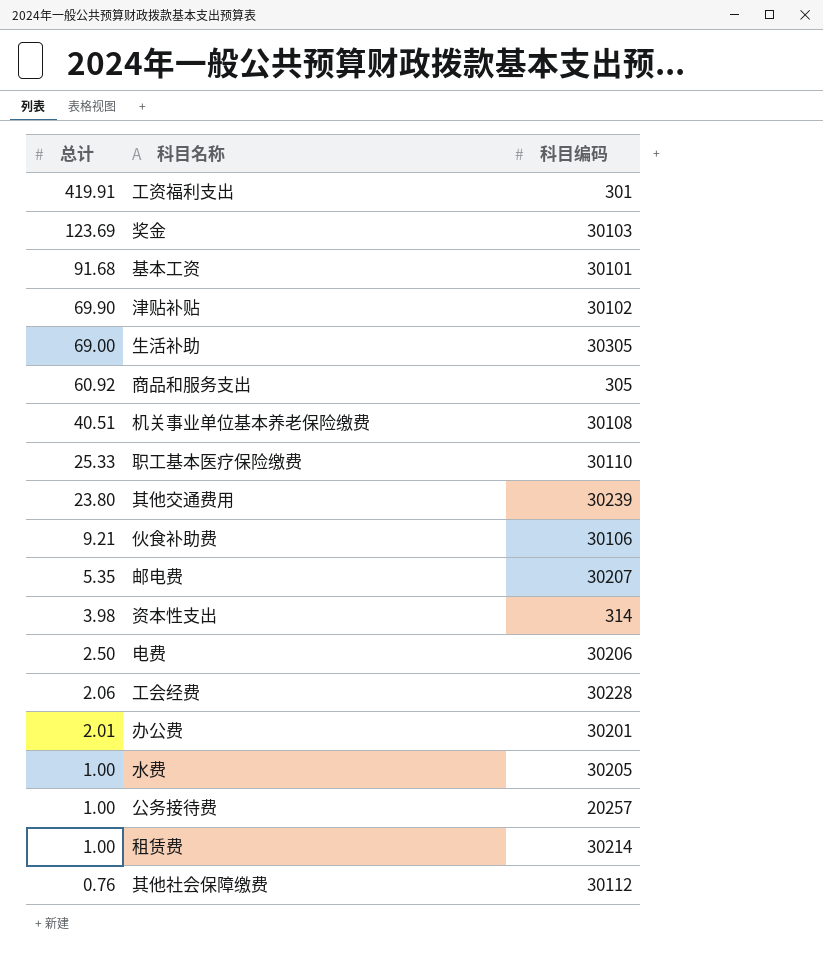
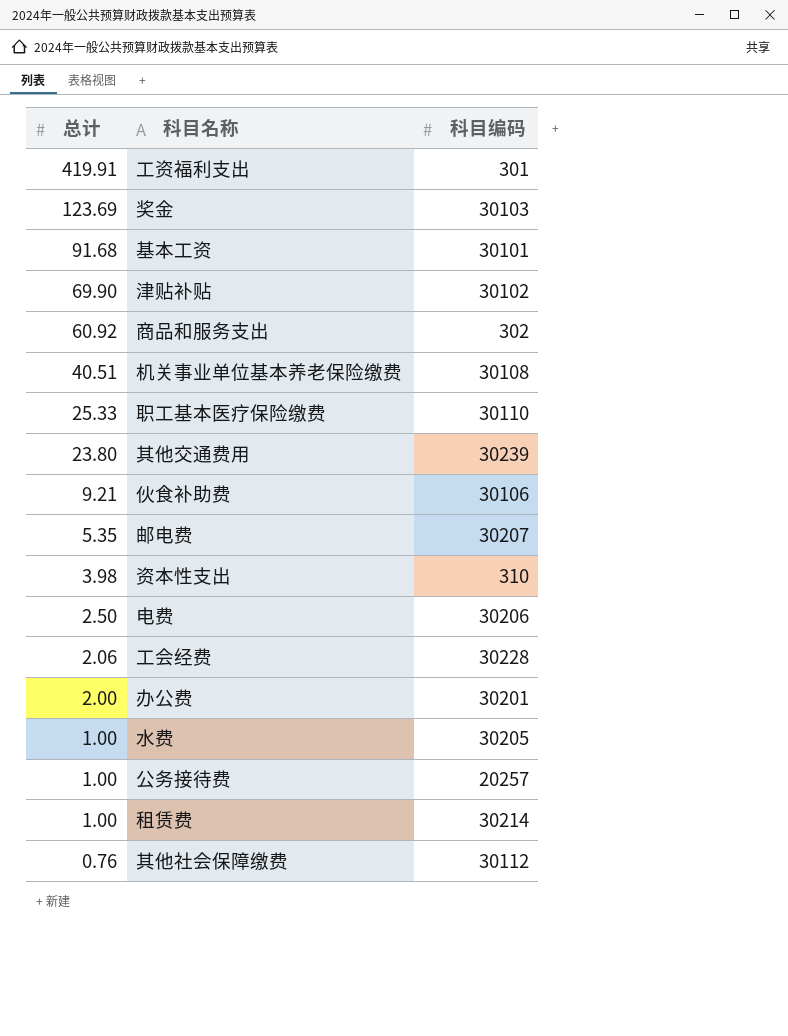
row 生活补助: 69.00 | 30305 -> none
商品和服务支出 | 科目编码: 305 -> 302
资本性支出 | 科目编码: 314 -> 310
办公费 | 总计: 2.01 -> 2.00

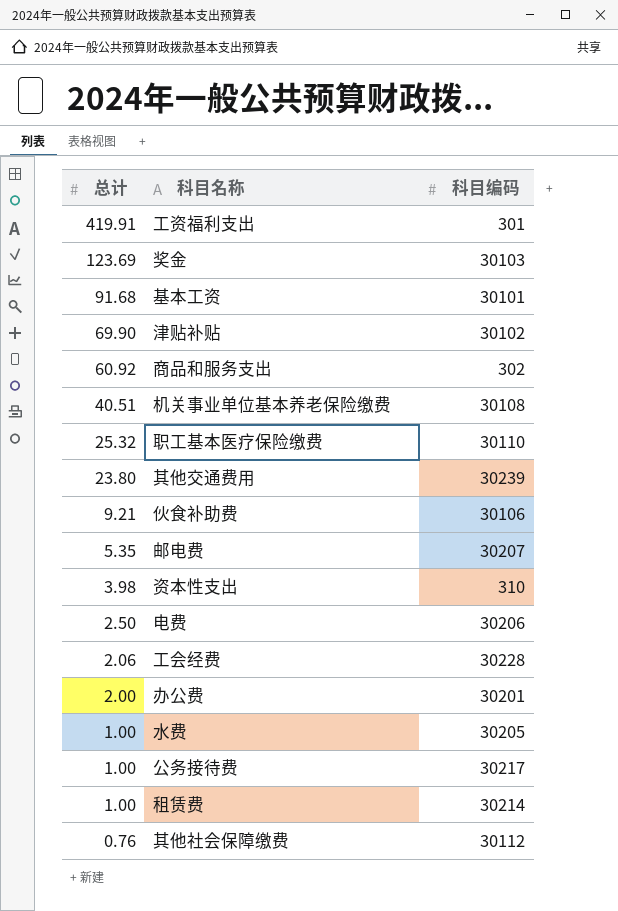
职工基本医疗保险缴费 | 总计: 25.33 -> 25.32
公务接待费 | 科目编码: 20257 -> 30217

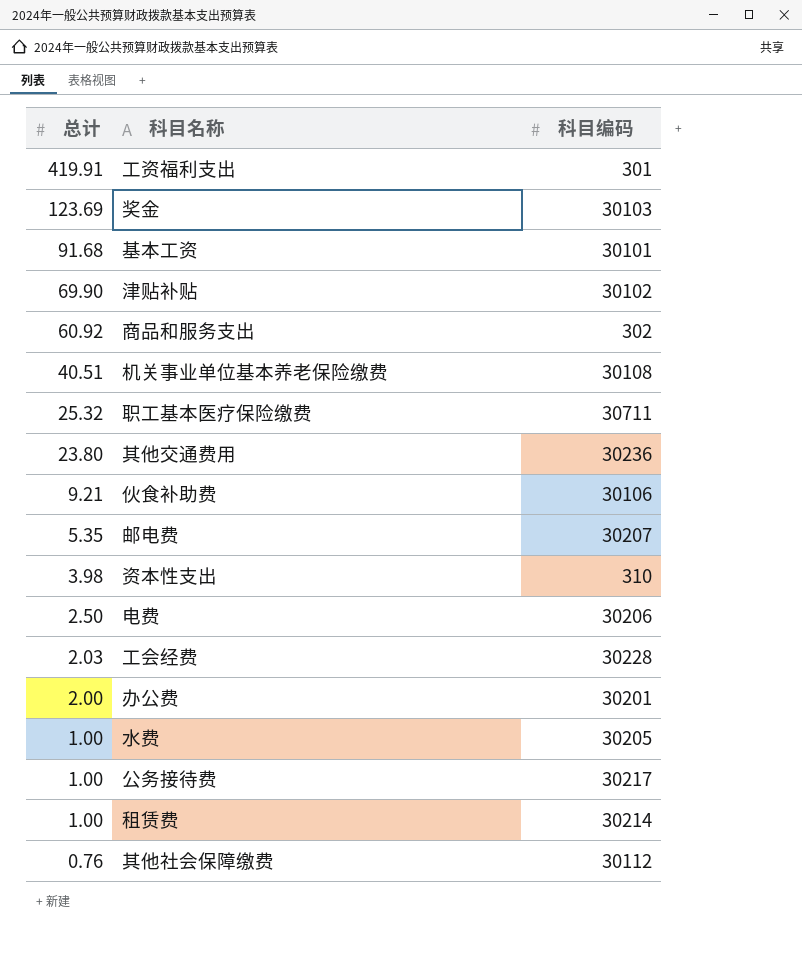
职工基本医疗保险缴费 | 科目编码: 30110 -> 30711
其他交通费用 | 科目编码: 30239 -> 30236
工会经费 | 总计: 2.06 -> 2.03

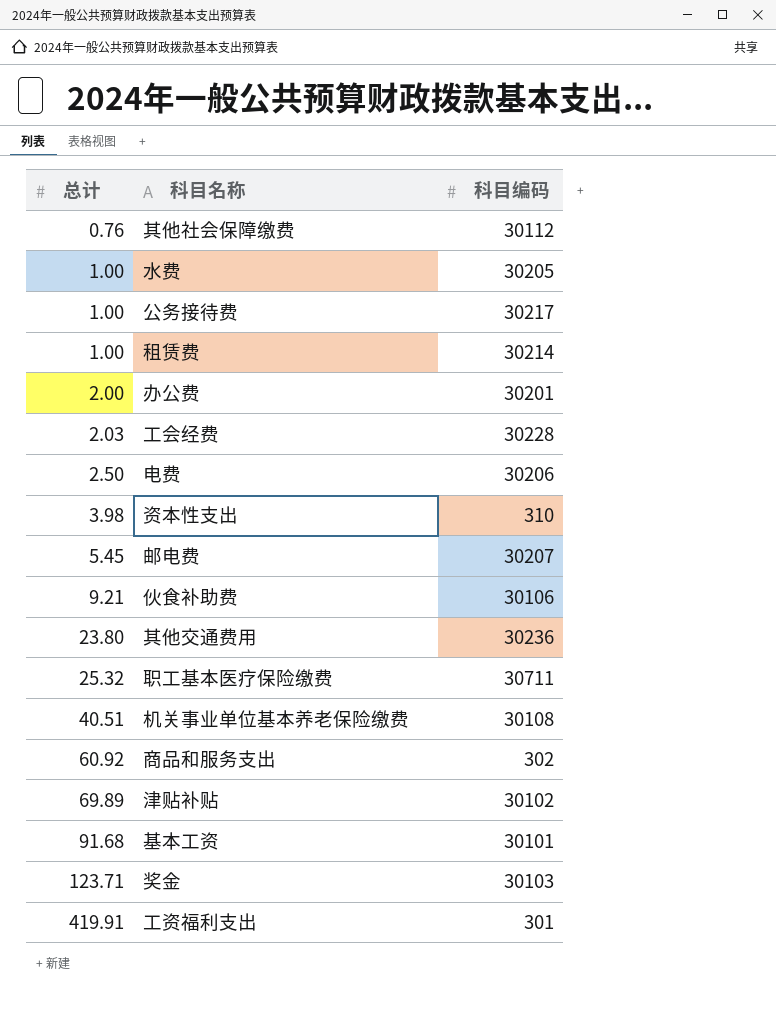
row order: 总计 descending -> 总计 ascending
邮电费 | 总计: 5.35 -> 5.45
津贴补贴 | 总计: 69.90 -> 69.89
奖金 | 总计: 123.69 -> 123.71

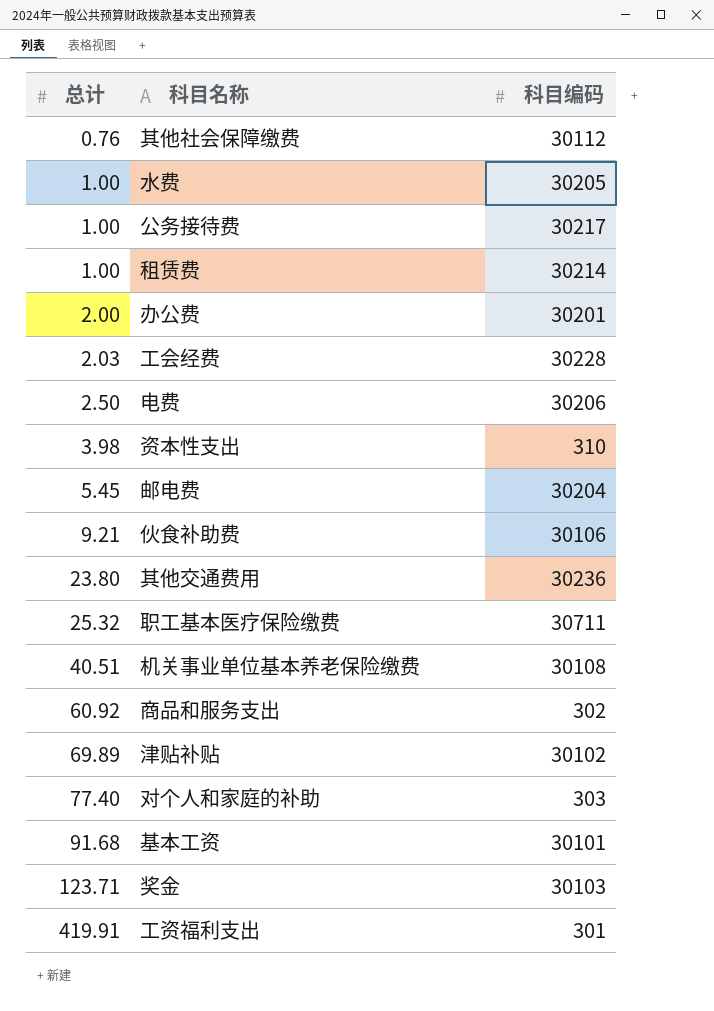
邮电费 | 科目编码: 30207 -> 30204
row 对个人和家庭的补助: none -> 77.40 | 303

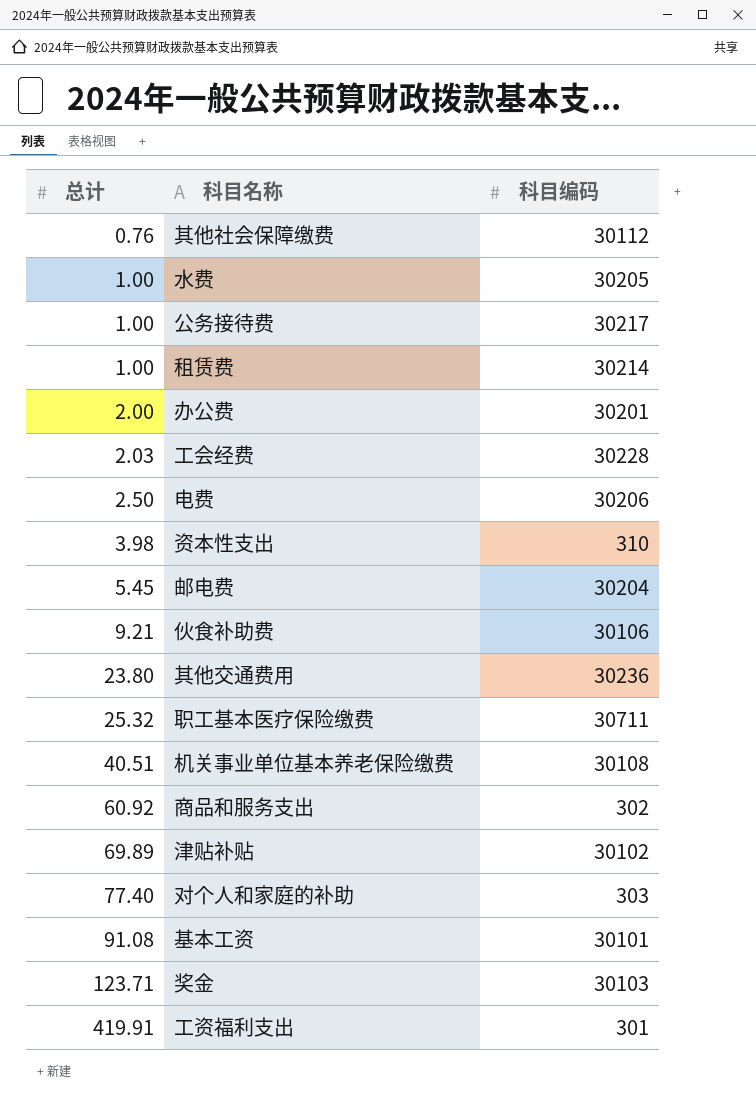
基本工资 | 总计: 91.68 -> 91.08

